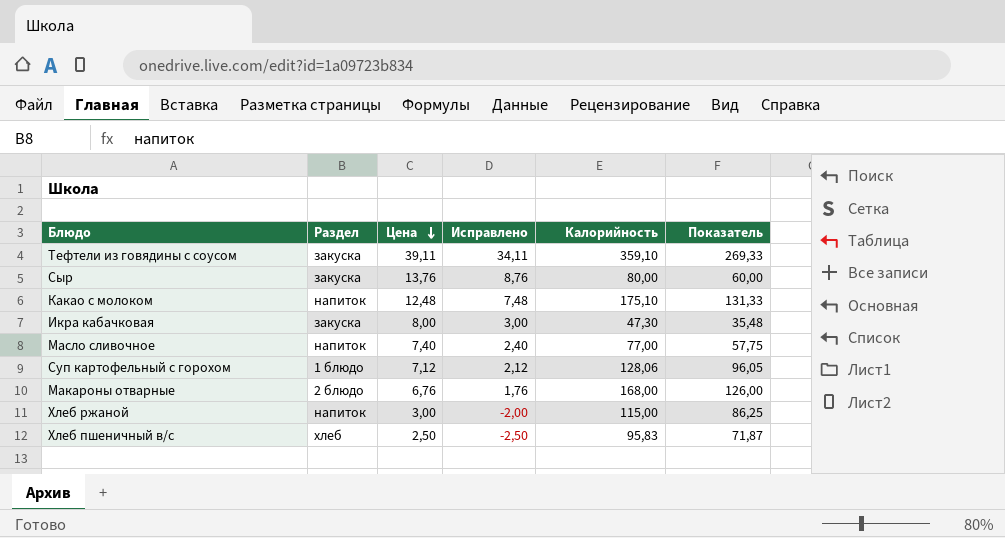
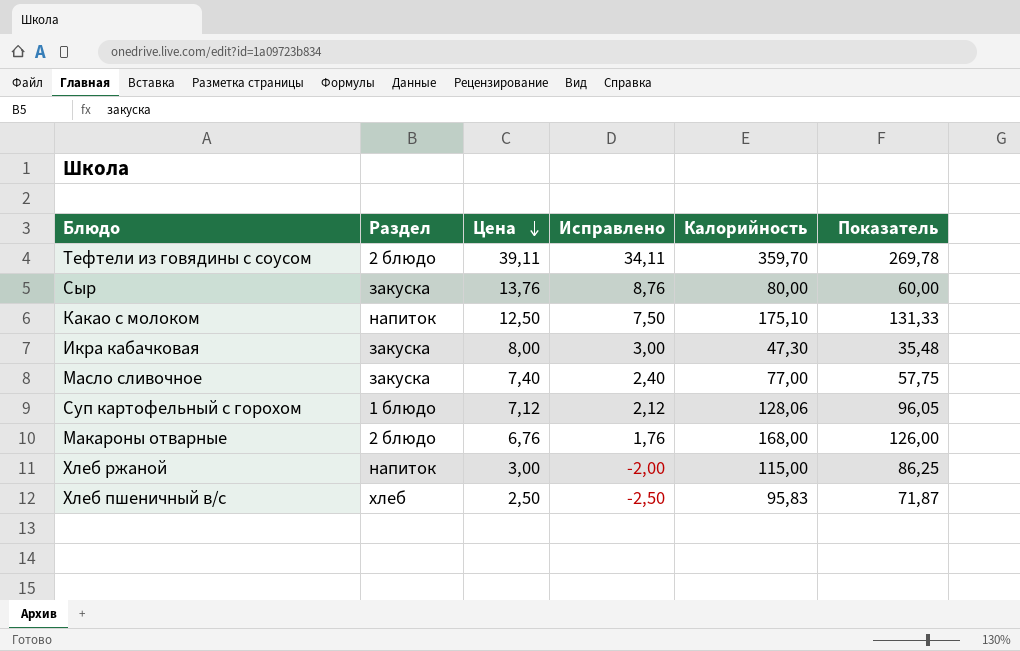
Тефтели из говядины с соусом | Раздел: закуска -> 2 блюдо
Тефтели из говядины с соусом | Калорийность: 359,10 -> 359,70
Тефтели из говядины с соусом | Показатель: 269,33 -> 269,78
Какао с молоком | Цена: 12,48 -> 12,50
Какао с молоком | Исправлено: 7,48 -> 7,50
Масло сливочное | Раздел: напиток -> закуска

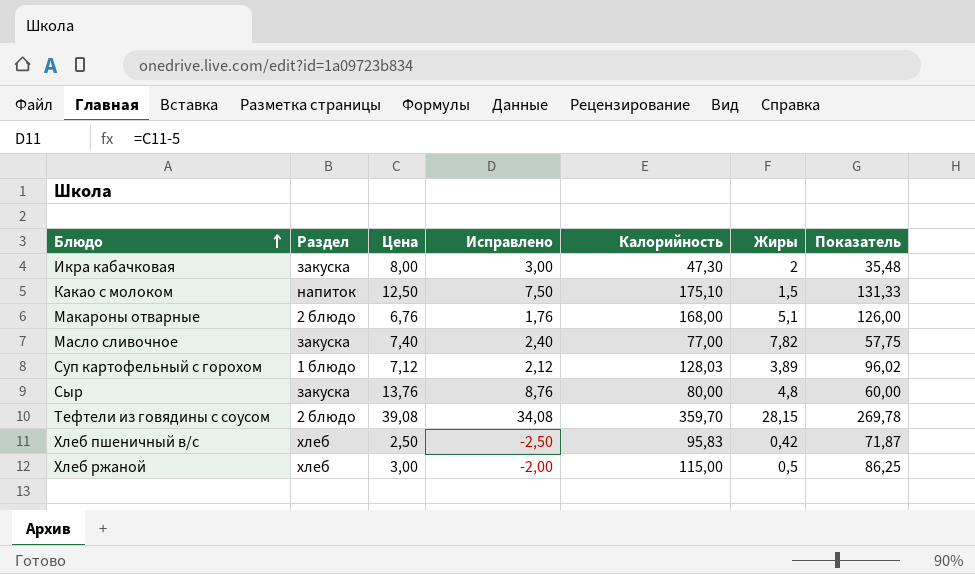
row order: Цена descending -> Блюдо ascending
column Жиры | position: none -> 6
Суп картофельный с горохом | Калорийность: 128,06 -> 128,03
Суп картофельный с горохом | Показатель: 96,05 -> 96,02
Тефтели из говядины с соусом | Цена: 39,11 -> 39,08
Тефтели из говядины с соусом | Исправлено: 34,11 -> 34,08
Хлеб ржаной | Раздел: напиток -> хлеб

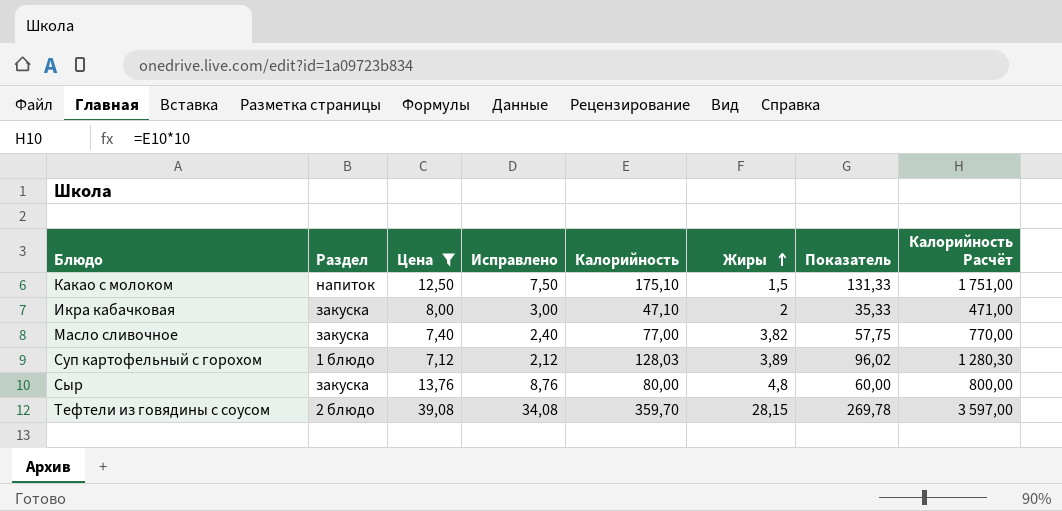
filter: none -> Цена >= 7,12
row order: Блюдо ascending -> Жиры ascending
column Калорийность Расчёт | formula: none -> [Калорийность] * 10
Икра кабачковая | Калорийность: 47,30 -> 47,10
Икра кабачковая | Показатель: 35,48 -> 35,33
Масло сливочное | Жиры: 7,82 -> 3,82

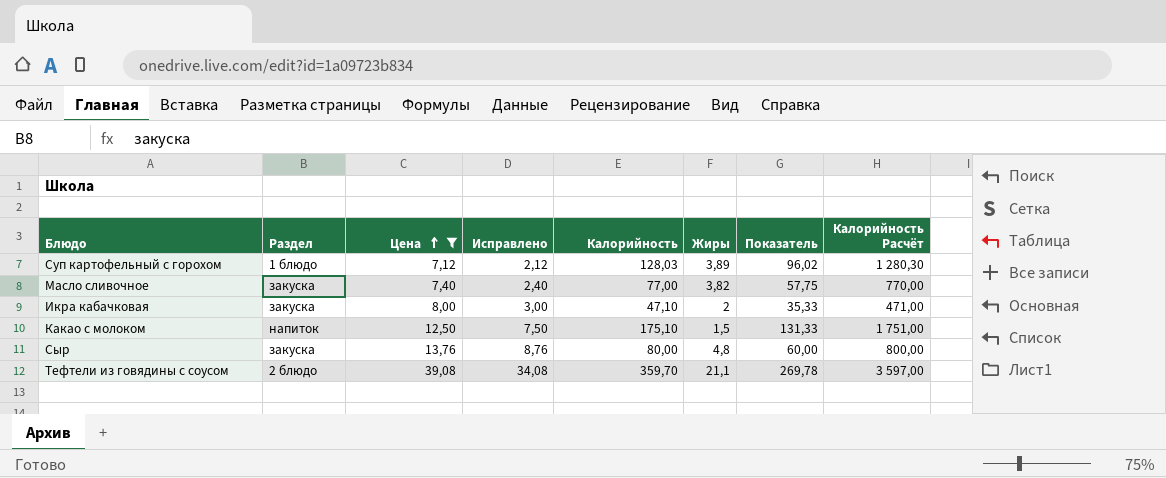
row order: Жиры ascending -> Цена ascending
Тефтели из говядины с соусом | Жиры: 28,15 -> 21,1

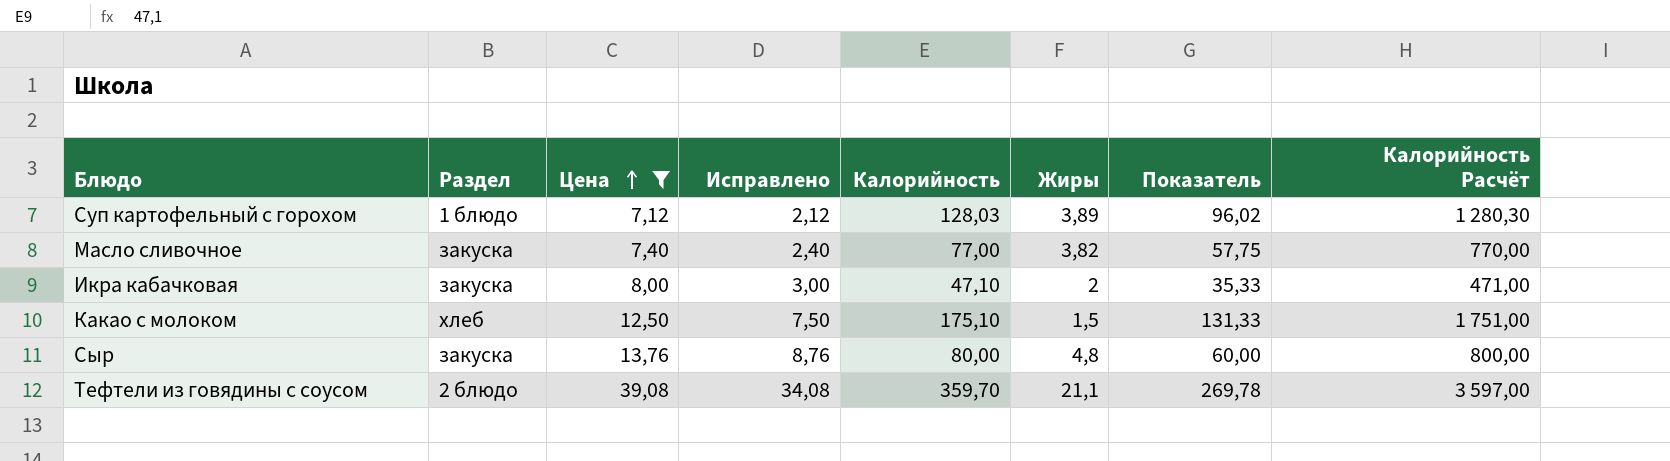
Какао с молоком | Раздел: напиток -> хлеб

